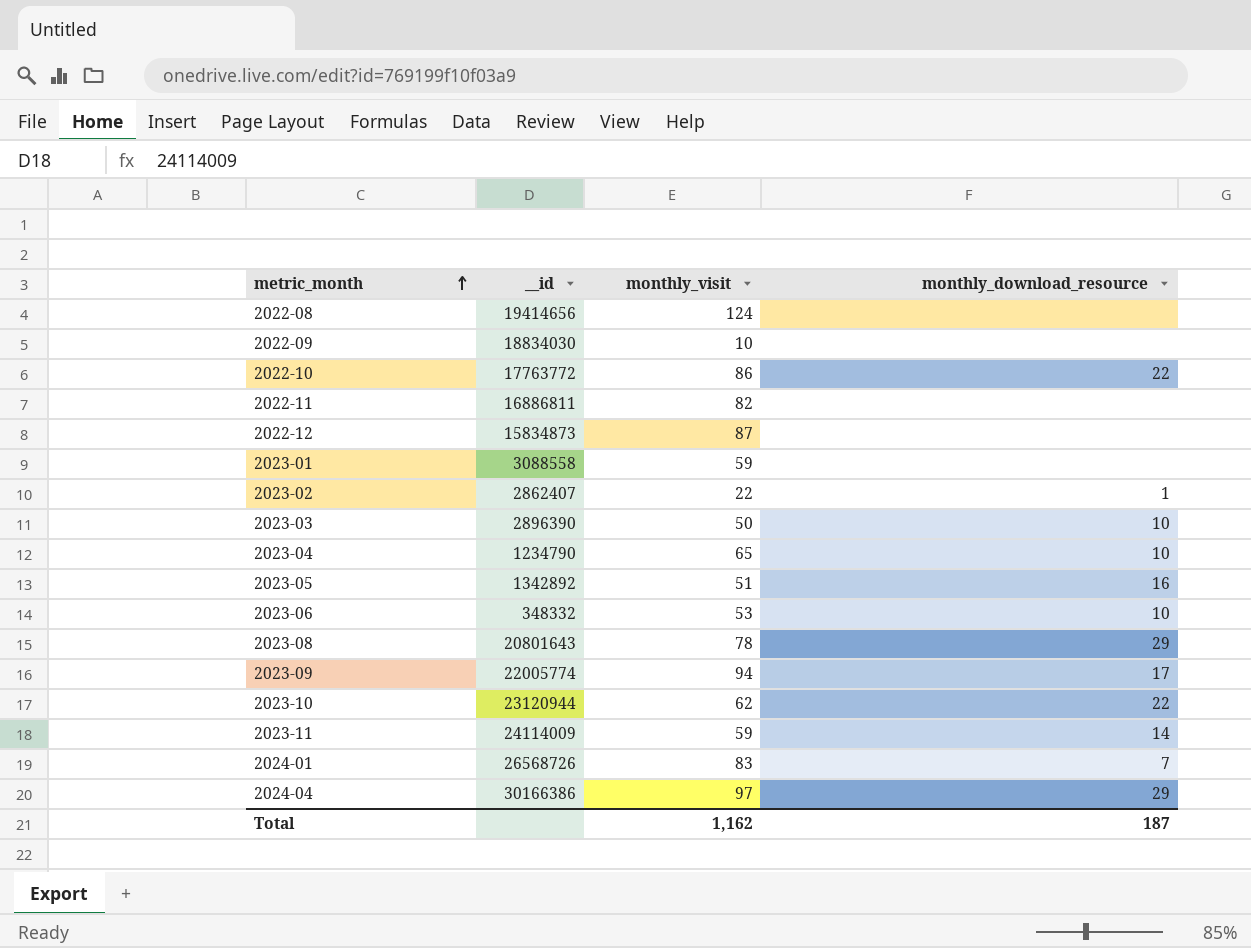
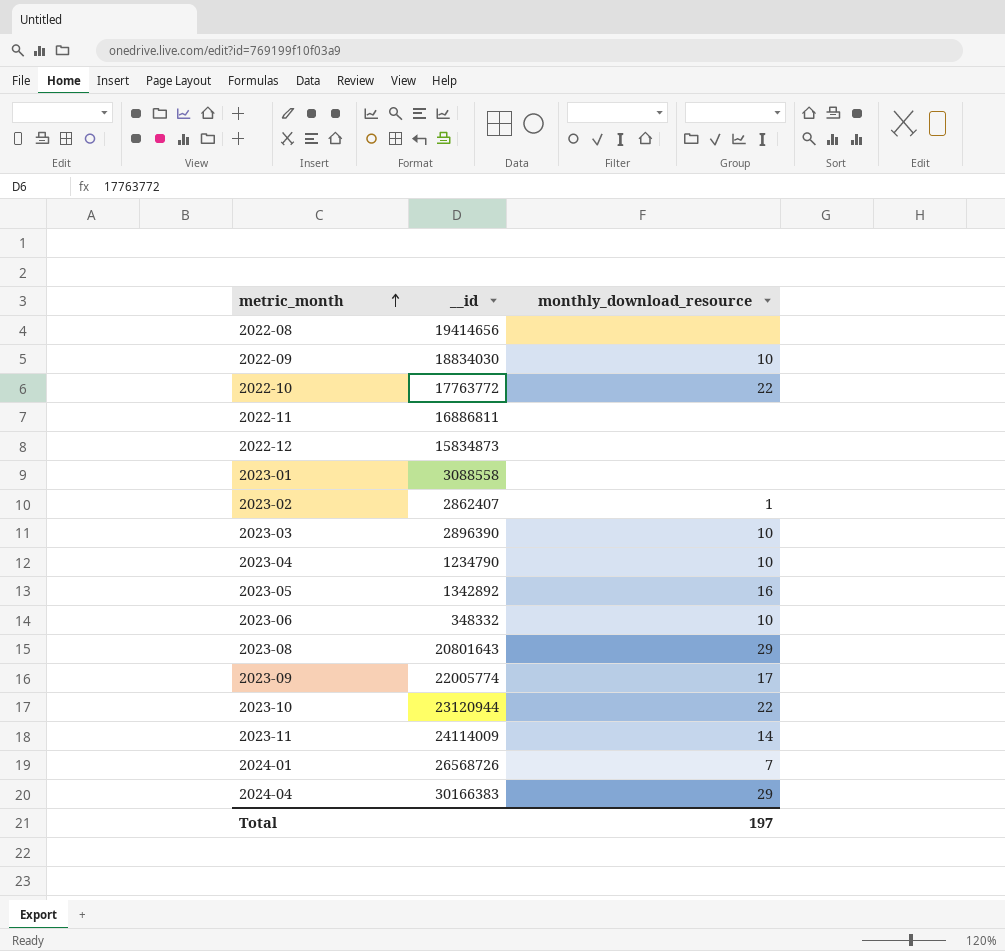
column monthly_visit | position: 3 -> none
2022-09 | monthly_download_resource: none -> 10
2024-04 | __id: 30166386 -> 30166383
Total | monthly_download_resource: 187 -> 197

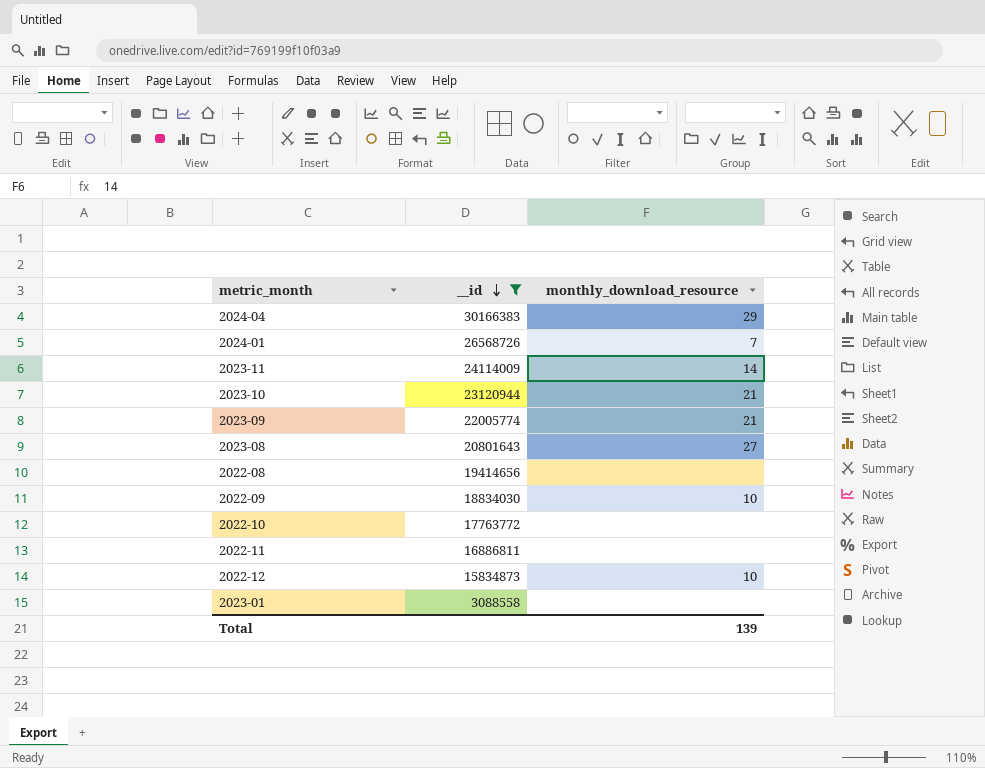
filter: none -> __id >= 3088558
row order: metric_month ascending -> __id descending
2023-10 | monthly_download_resource: 22 -> 21
2023-09 | monthly_download_resource: 17 -> 21
2023-08 | monthly_download_resource: 29 -> 27
2022-10 | monthly_download_resource: 22 -> none
2022-12 | monthly_download_resource: none -> 10
Total | monthly_download_resource: 197 -> 139

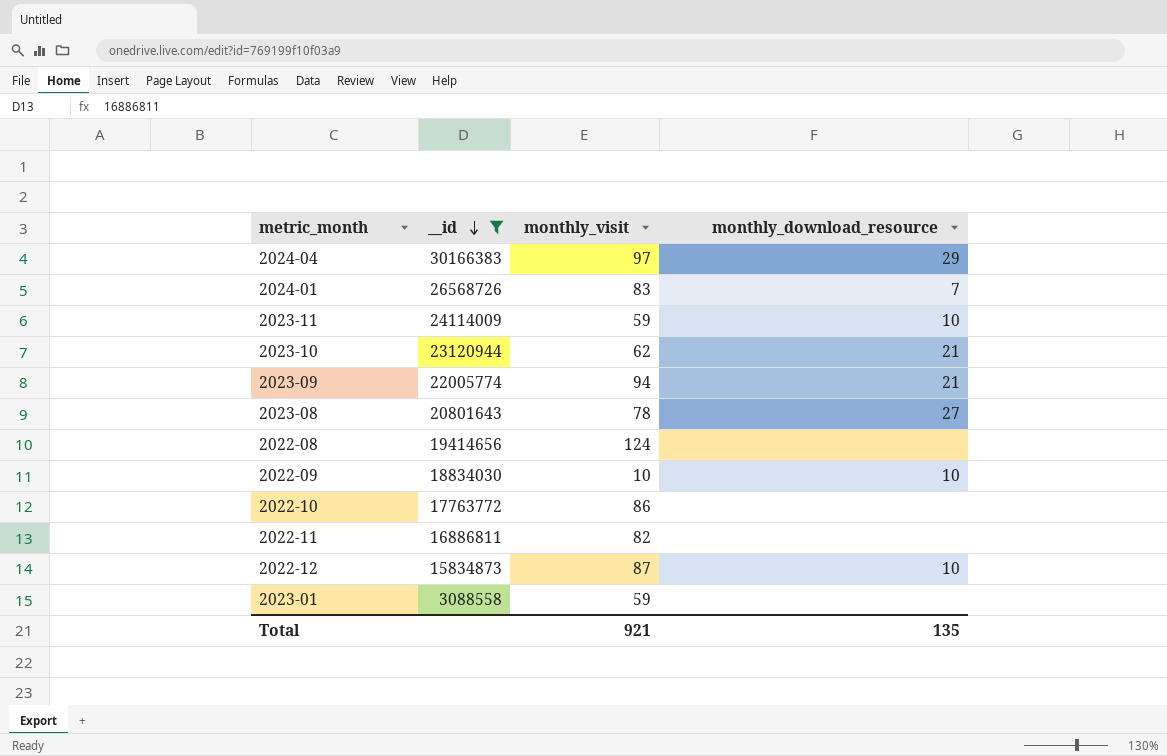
column monthly_visit | position: none -> 3
2023-11 | monthly_download_resource: 14 -> 10
Total | monthly_download_resource: 139 -> 135

